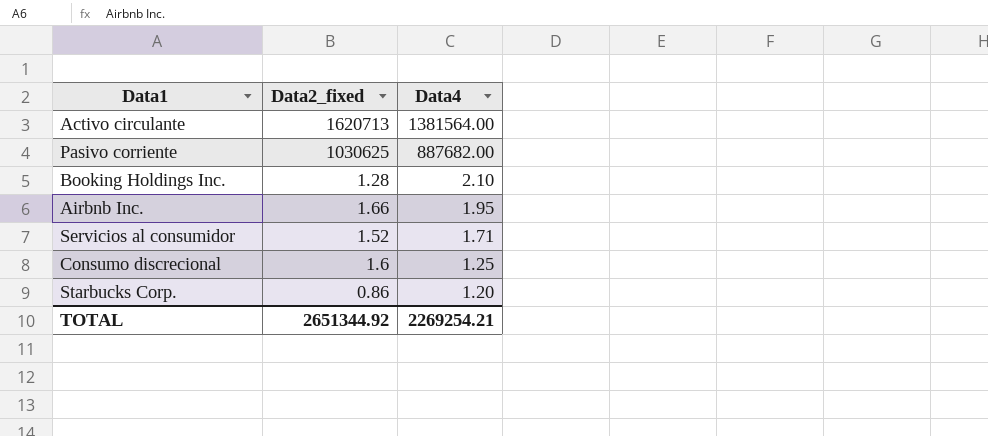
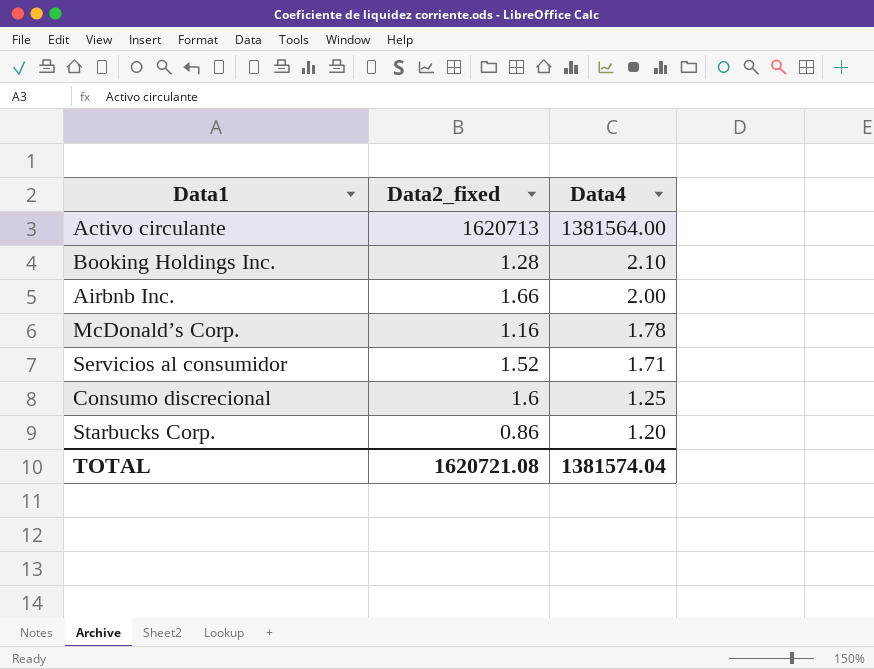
row Pasivo corriente: 1030625 | 887682.00 -> none
Airbnb Inc. | Data4: 1.95 -> 2.00
row McDonald’s Corp.: none -> 1.16 | 1.78
TOTAL | Data2_fixed: 2651344.92 -> 1620721.08
TOTAL | Data4: 2269254.21 -> 1381574.04

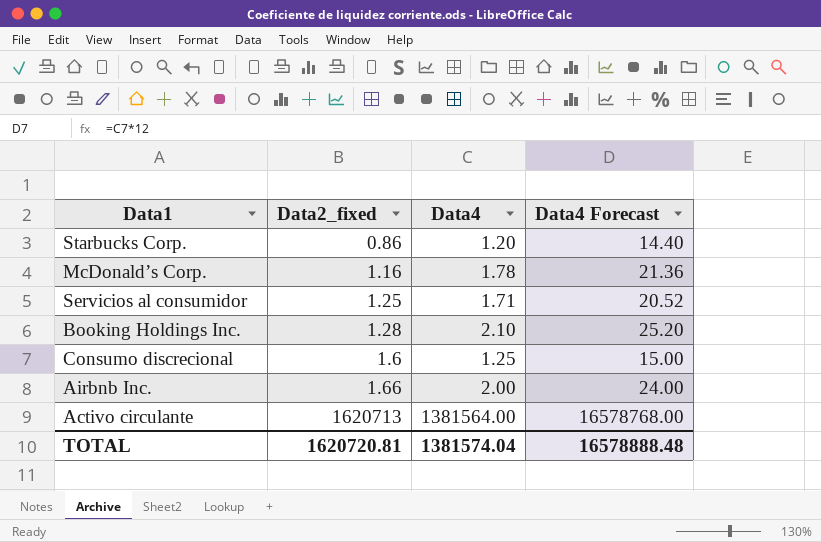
row order: Data4 descending -> Data2_fixed ascending
column Data4 Forecast | formula: none -> [Data4] * 12
Servicios al consumidor | Data2_fixed: 1.52 -> 1.25
TOTAL | Data2_fixed: 1620721.08 -> 1620720.81

